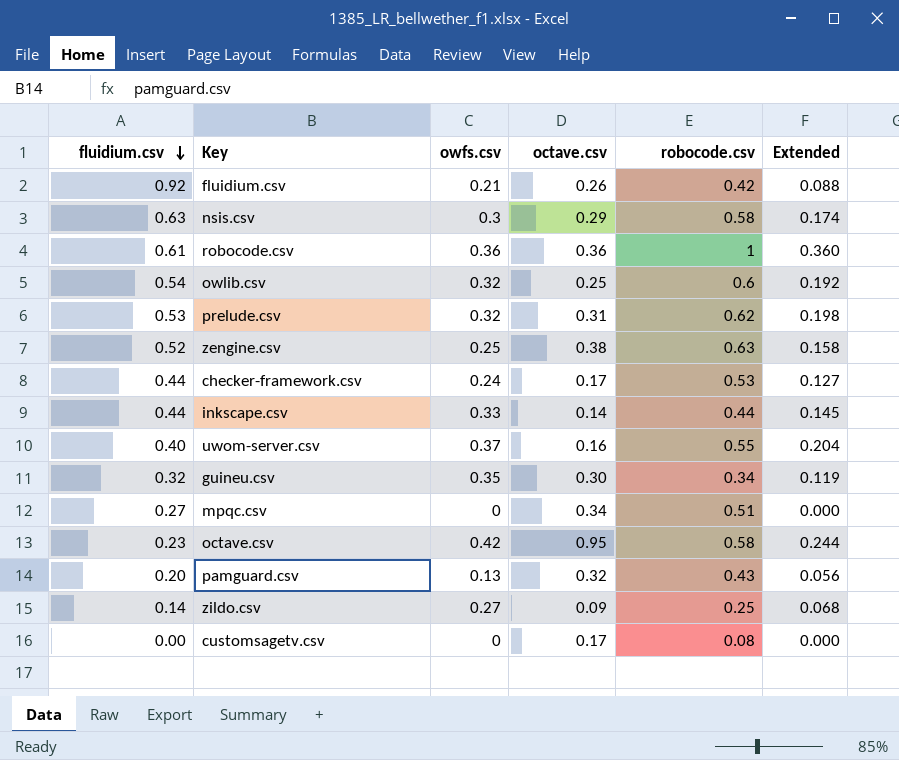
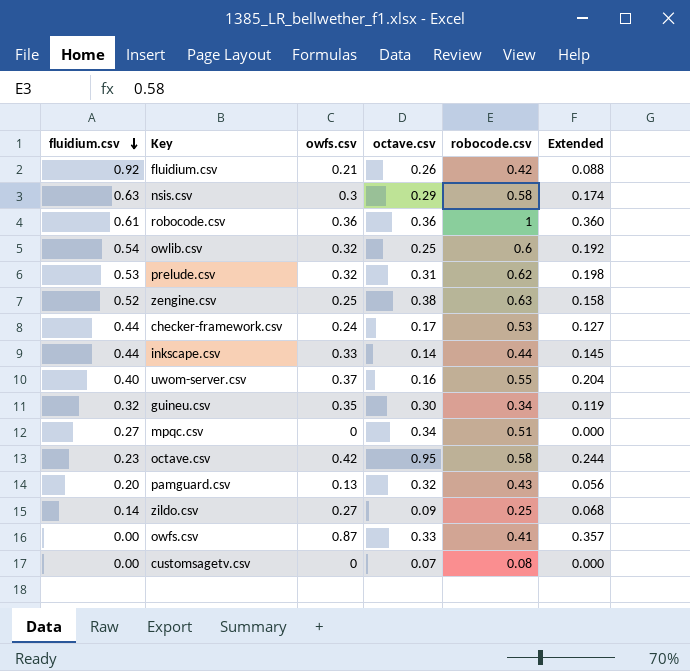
row owfs.csv: none -> 0.00 | 0.87 | 0.33 | 0.41 | 0.357
customsagetv.csv | octave.csv: 0.17 -> 0.07

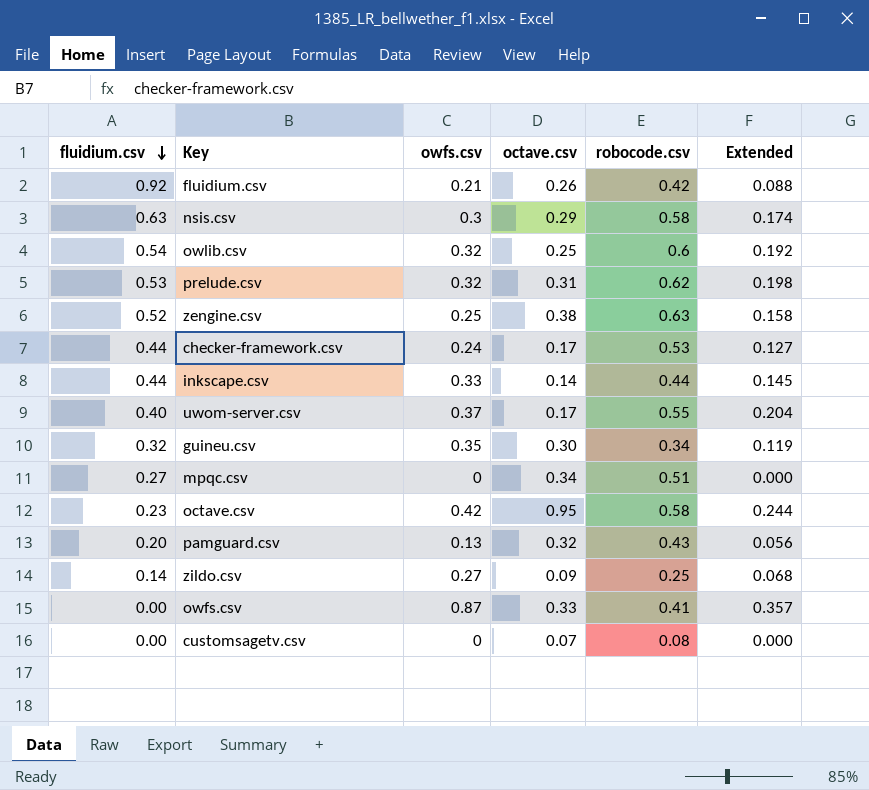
row robocode.csv: 0.61 | 0.36 | 0.36 | 1 | 0.360 -> none
uwom-server.csv | octave.csv: 0.16 -> 0.17

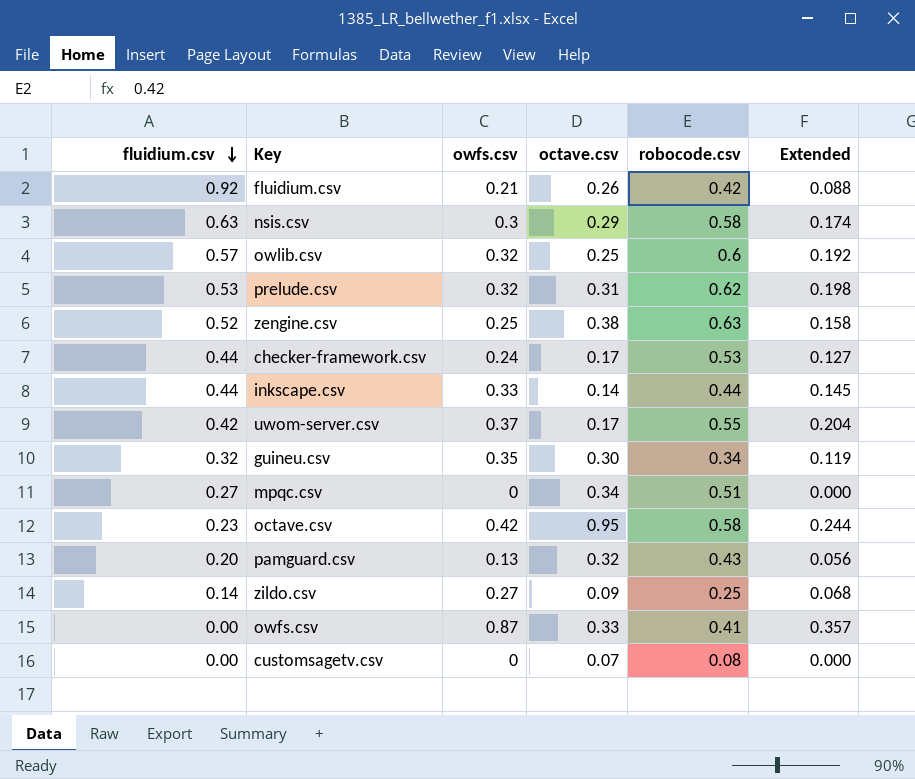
owlib.csv | fluidium.csv: 0.54 -> 0.57
uwom-server.csv | fluidium.csv: 0.40 -> 0.42

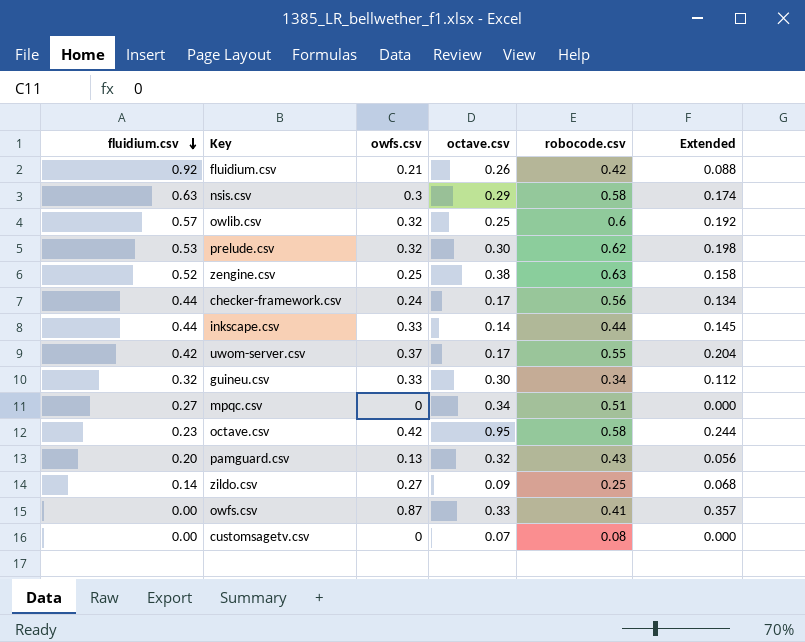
prelude.csv | octave.csv: 0.31 -> 0.30
checker-framework.csv | robocode.csv: 0.53 -> 0.56
checker-framework.csv | Extended: 0.127 -> 0.134
guineu.csv | owfs.csv: 0.35 -> 0.33
guineu.csv | Extended: 0.119 -> 0.112

